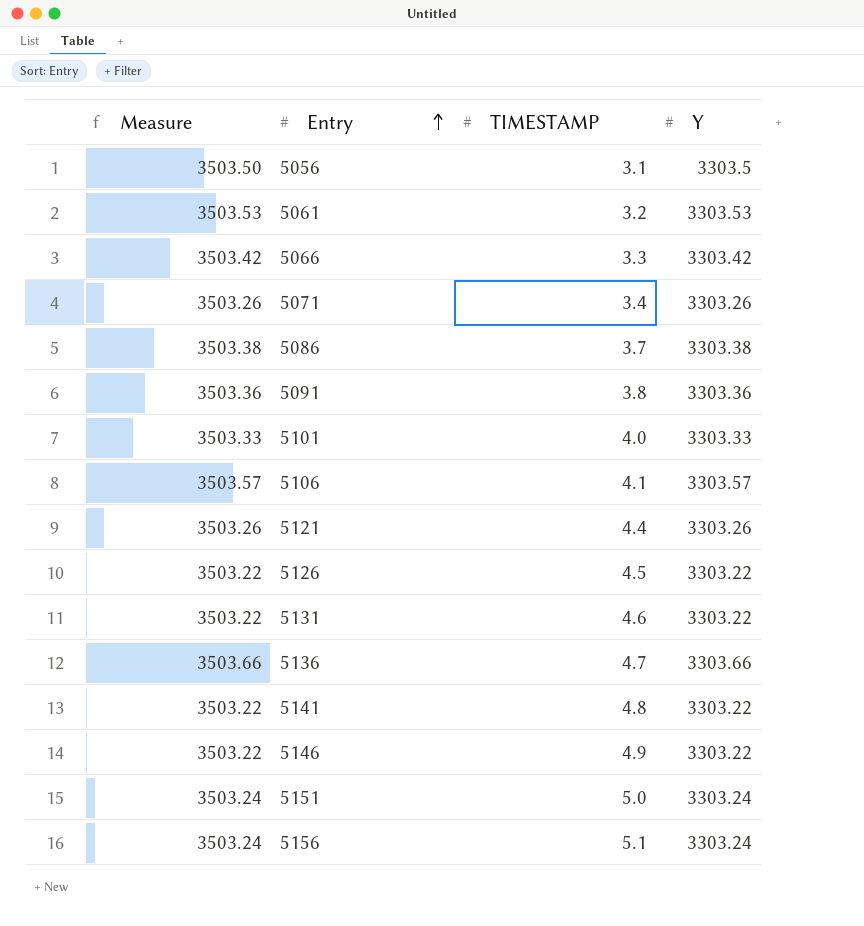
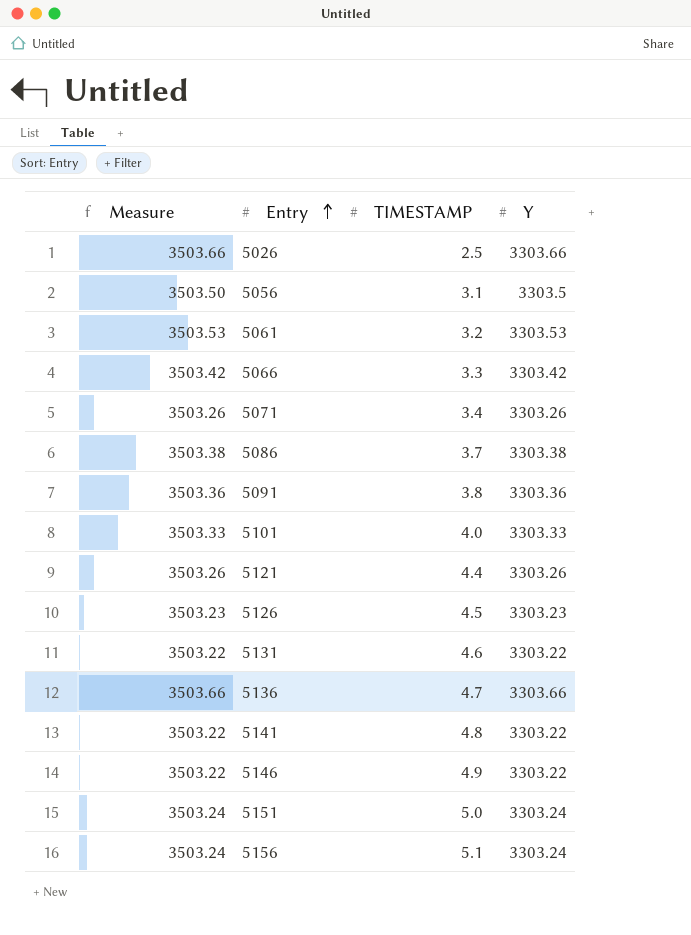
row 5106: 3503.57 | 4.1 | 3303.57 -> none
row 5026: none -> 3503.66 | 2.5 | 3303.66
5126 | Measure: 3503.22 -> 3503.23
5126 | Y: 3303.22 -> 3303.23

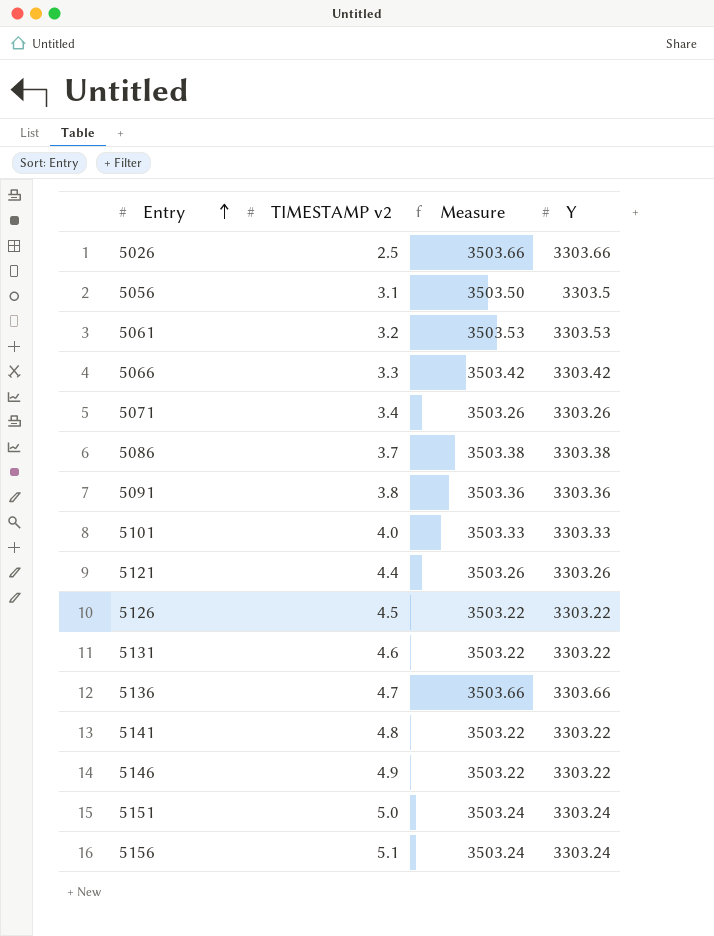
column name: TIMESTAMP -> TIMESTAMP v2
column Measure | position: 1 -> 3
5126 | Measure: 3503.23 -> 3503.22
5126 | Y: 3303.23 -> 3303.22

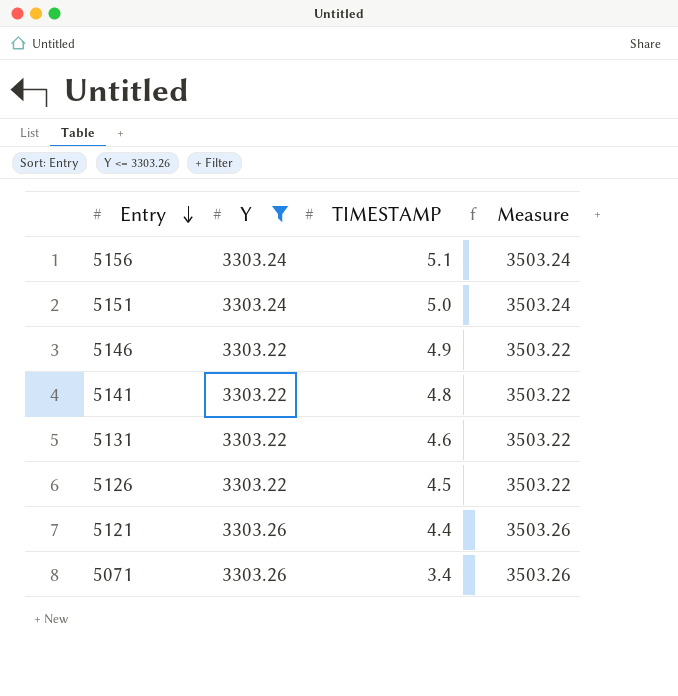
filter: none -> Y <= 3303.26
row order: Entry ascending -> Entry descending
column Y | position: 4 -> 2
column name: TIMESTAMP v2 -> TIMESTAMP

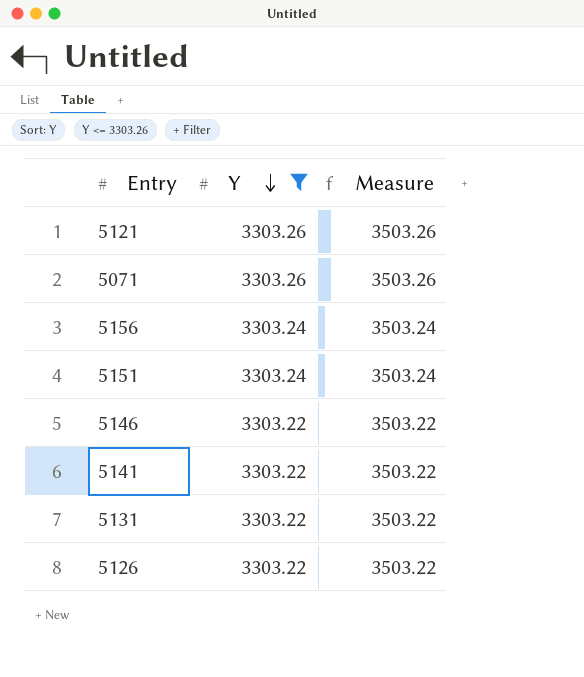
row order: Entry descending -> Y descending
column TIMESTAMP | position: 3 -> none

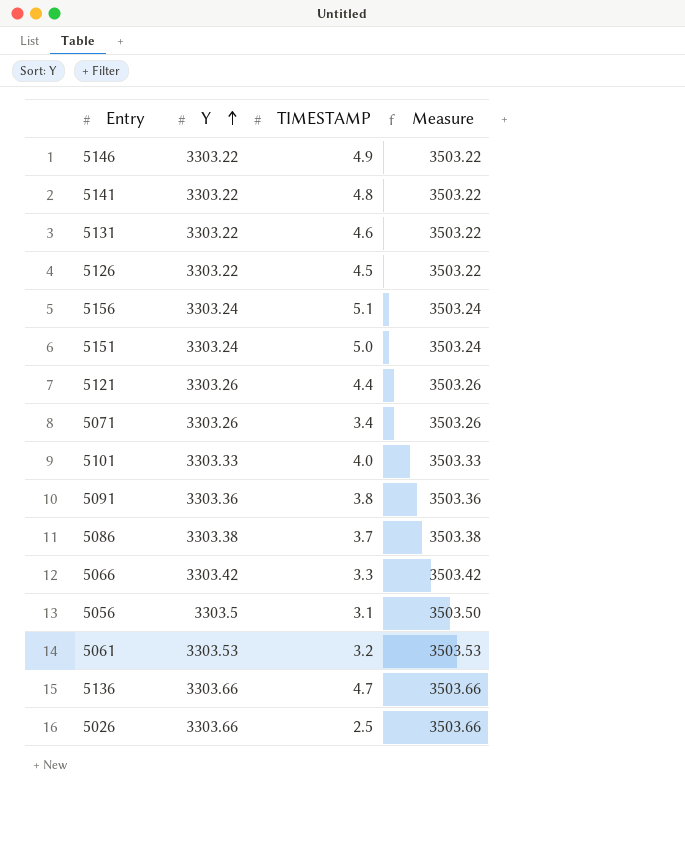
filter: Y <= 3303.26 -> none
row order: Y descending -> Y ascending
column TIMESTAMP | position: none -> 3

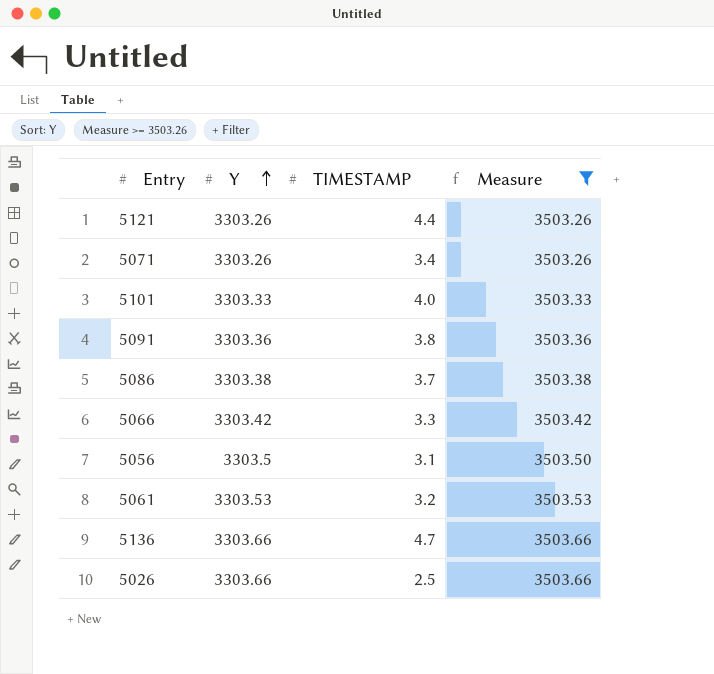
filter: none -> Measure >= 3503.26

